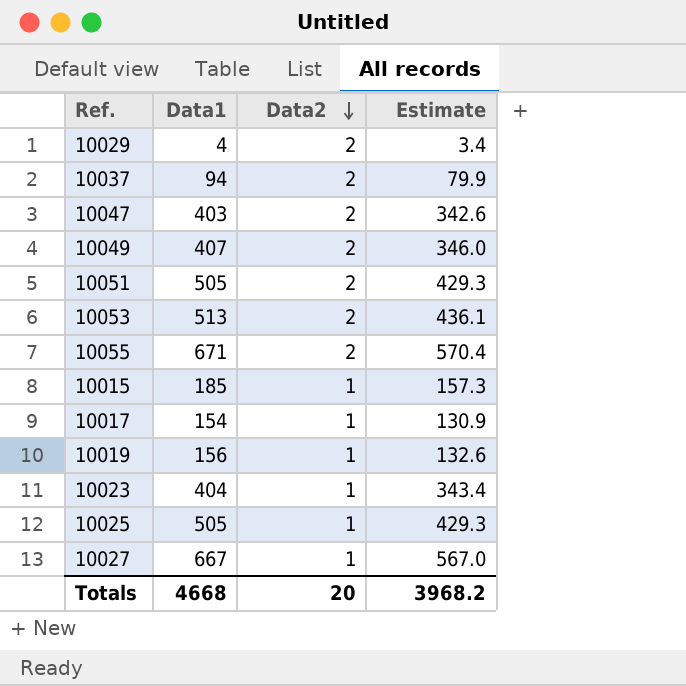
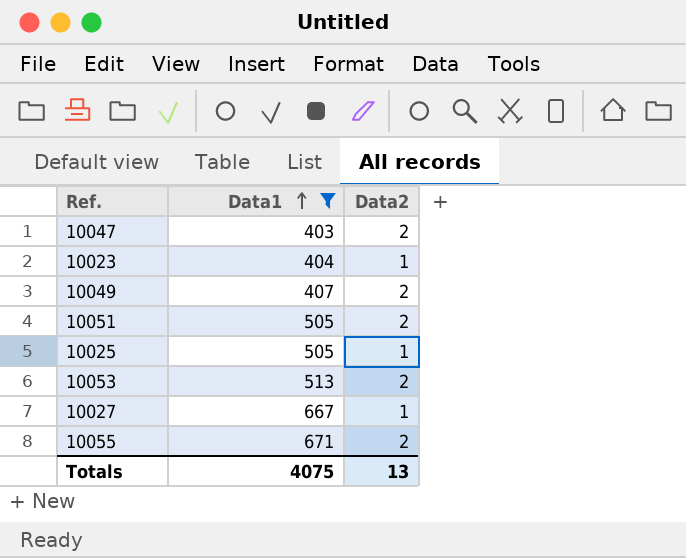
filter: none -> Data1 >= 403
row order: Data2 descending -> Data1 ascending
column Estimate | formula: [Data1] * 0.85 -> none
Totals | Data1: 4668 -> 4075
Totals | Data2: 20 -> 13

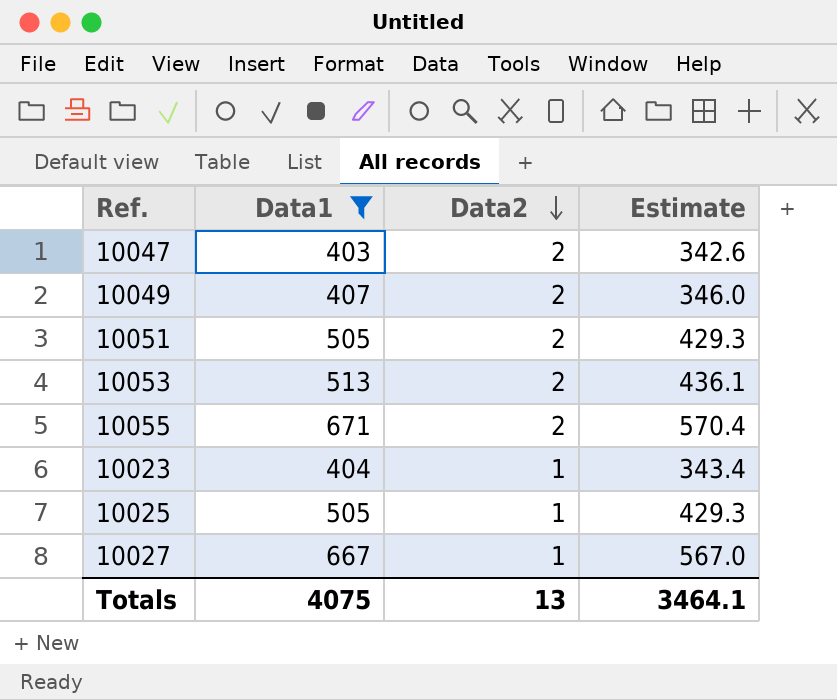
row order: Data1 ascending -> Data2 descending
column Estimate | formula: none -> [Data1] * 0.85

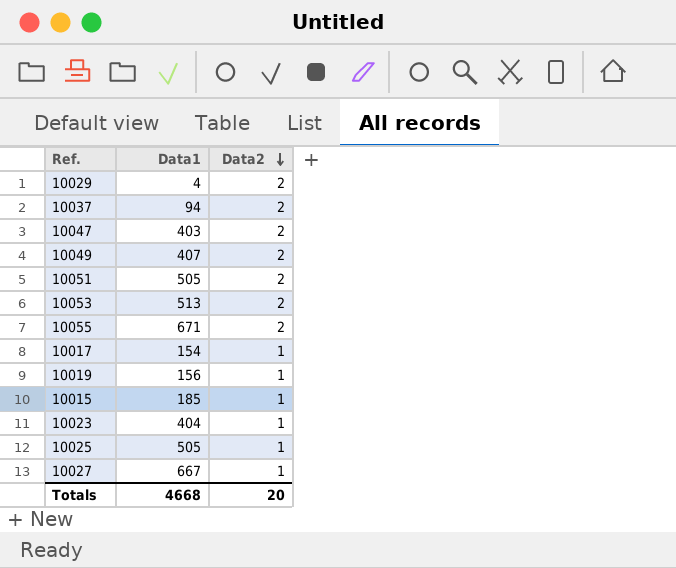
filter: Data1 >= 403 -> none
column Estimate | formula: [Data1] * 0.85 -> none
Totals | Data1: 4075 -> 4668
Totals | Data2: 13 -> 20

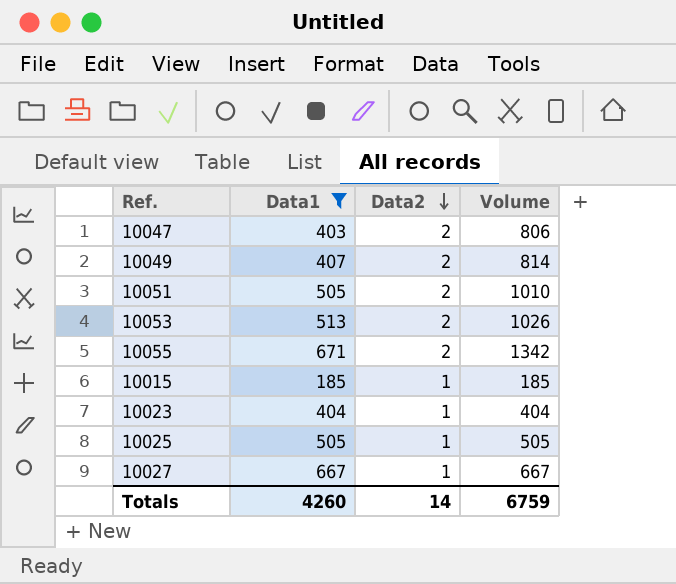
filter: none -> Data1 >= 185
column Volume | formula: none -> [Data1] * [Data2]
Totals | Data1: 4668 -> 4260
Totals | Data2: 20 -> 14

